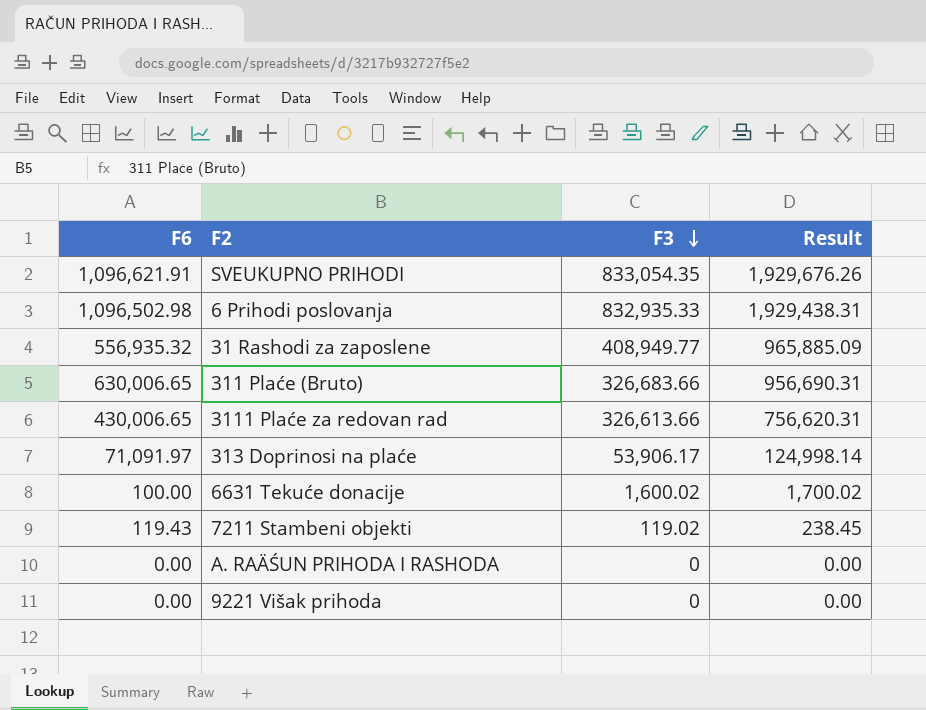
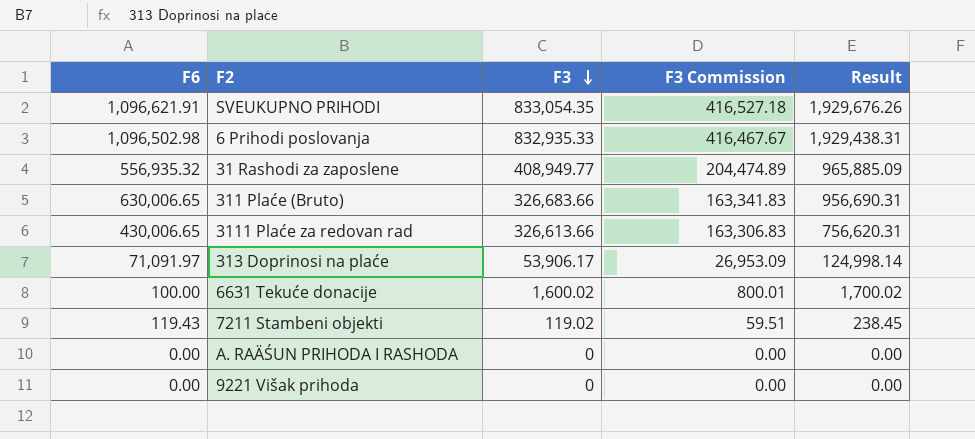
column F3 Commission | formula: none -> [F3] * 0.5

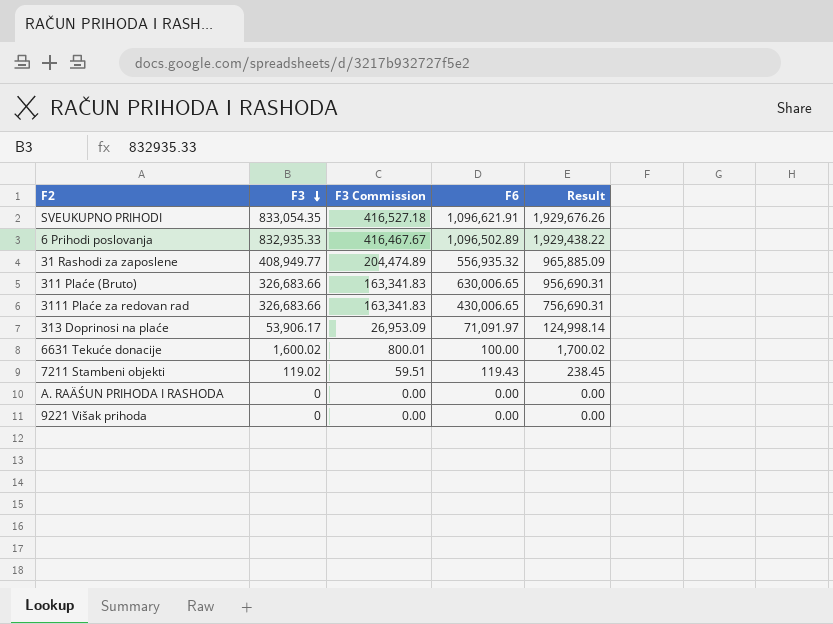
column F6 | position: 1 -> 4
6 Prihodi poslovanja | F6: 1,096,502.98 -> 1,096,502.89
6 Prihodi poslovanja | Result: 1,929,438.31 -> 1,929,438.22
3111 Plaće za redovan rad | F3: 326,613.66 -> 326,683.66
3111 Plaće za redovan rad | F3 Commission: 163,306.83 -> 163,341.83
3111 Plaće za redovan rad | Result: 756,620.31 -> 756,690.31

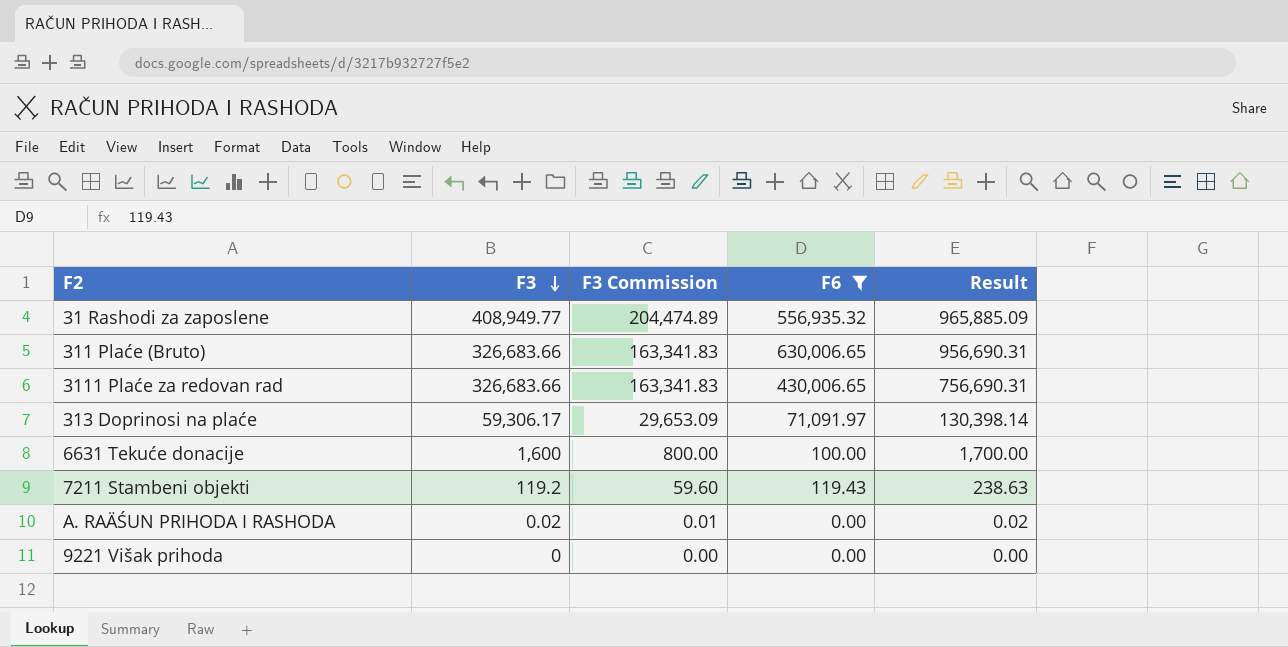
filter: none -> F6 <= 630,006.65
313 Doprinosi na plaće | F3: 53,906.17 -> 59,306.17
313 Doprinosi na plaće | F3 Commission: 26,953.09 -> 29,653.09
313 Doprinosi na plaće | Result: 124,998.14 -> 130,398.14
6631 Tekuće donacije | F3: 1,600.02 -> 1,600
6631 Tekuće donacije | F3 Commission: 800.01 -> 800.00
6631 Tekuće donacije | Result: 1,700.02 -> 1,700.00
7211 Stambeni objekti | F3: 119.02 -> 119.2
7211 Stambeni objekti | F3 Commission: 59.51 -> 59.60
7211 Stambeni objekti | Result: 238.45 -> 238.63
A. RAÄŚUN PRIHODA I RASHODA | F3: 0 -> 0.02
A. RAÄŚUN PRIHODA I RASHODA | F3 Commission: 0.00 -> 0.01
A. RAÄŚUN PRIHODA I RASHODA | Result: 0.00 -> 0.02

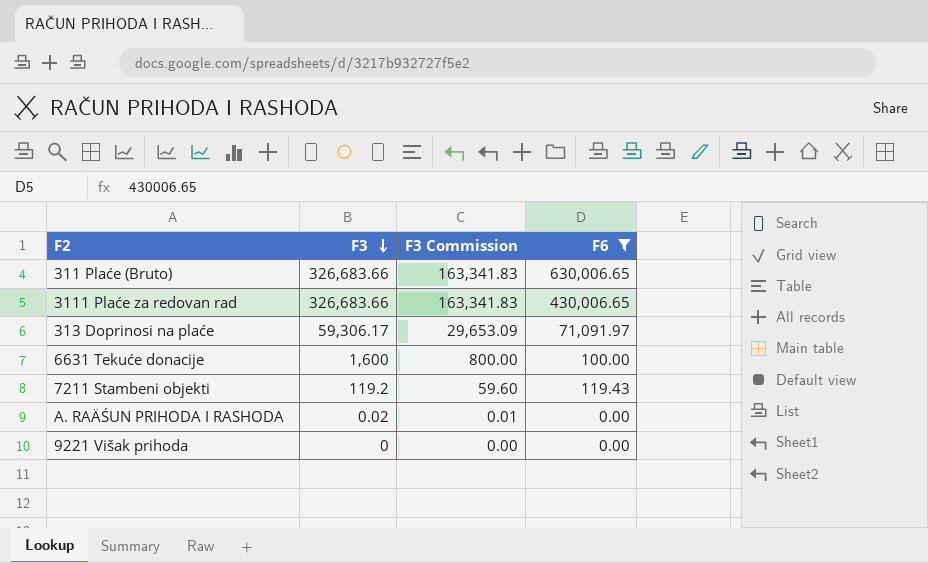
column Result | formula: [F3] + [F6] -> none
row 31 Rashodi za zaposlene: 408,949.77 | 204,474.89 | 556,935.32 | 965,885.09 -> none

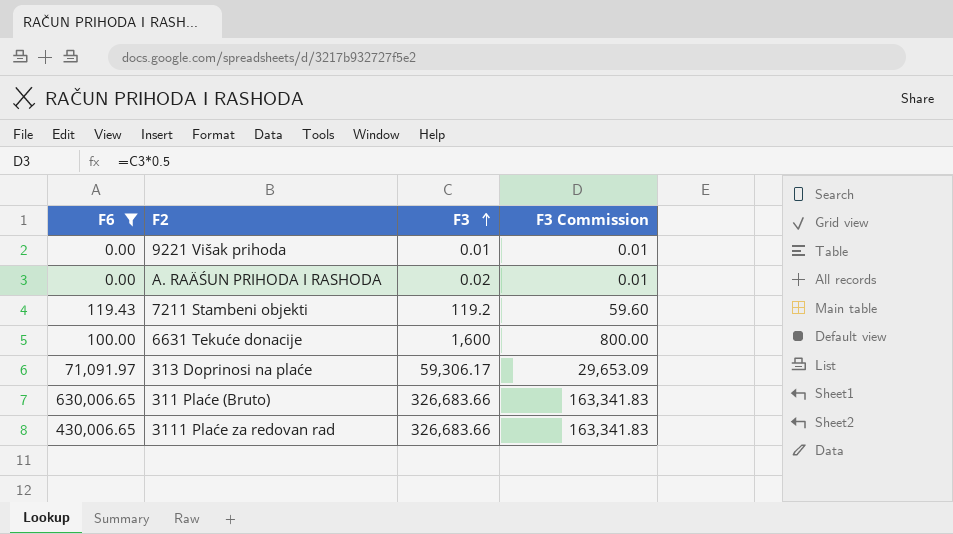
row order: F3 descending -> F3 ascending
column F6 | position: 4 -> 1
9221 Višak prihoda | F3: 0 -> 0.01
9221 Višak prihoda | F3 Commission: 0.00 -> 0.01

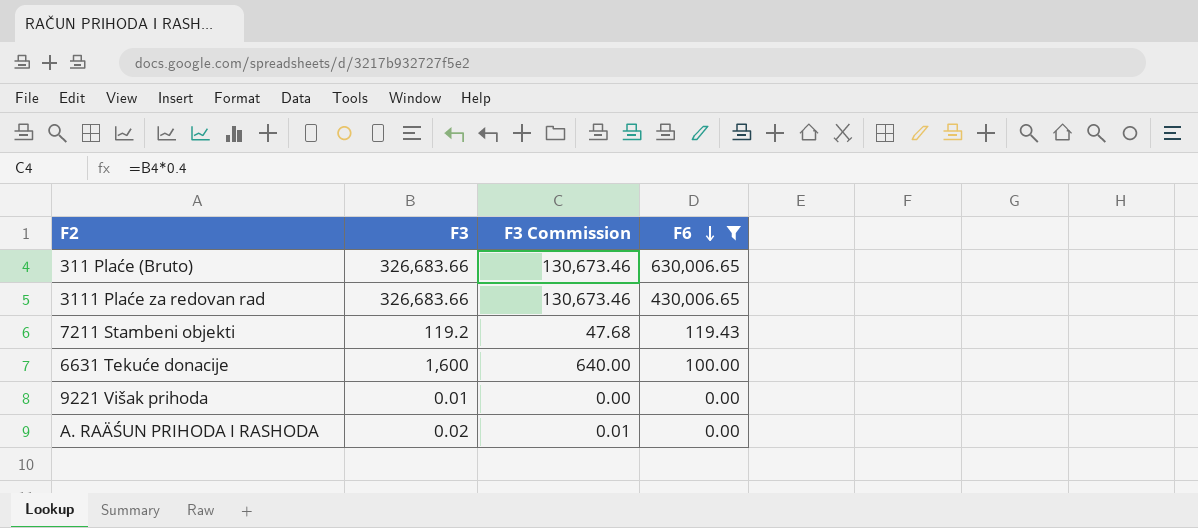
row order: F3 ascending -> F6 descending
column F3 Commission | formula: [F3] * 0.5 -> [F3] * 0.4
column F6 | position: 1 -> 4
row 313 Doprinosi na plaće: 71,091.97 | 59,306.17 | 29,653.09 -> none

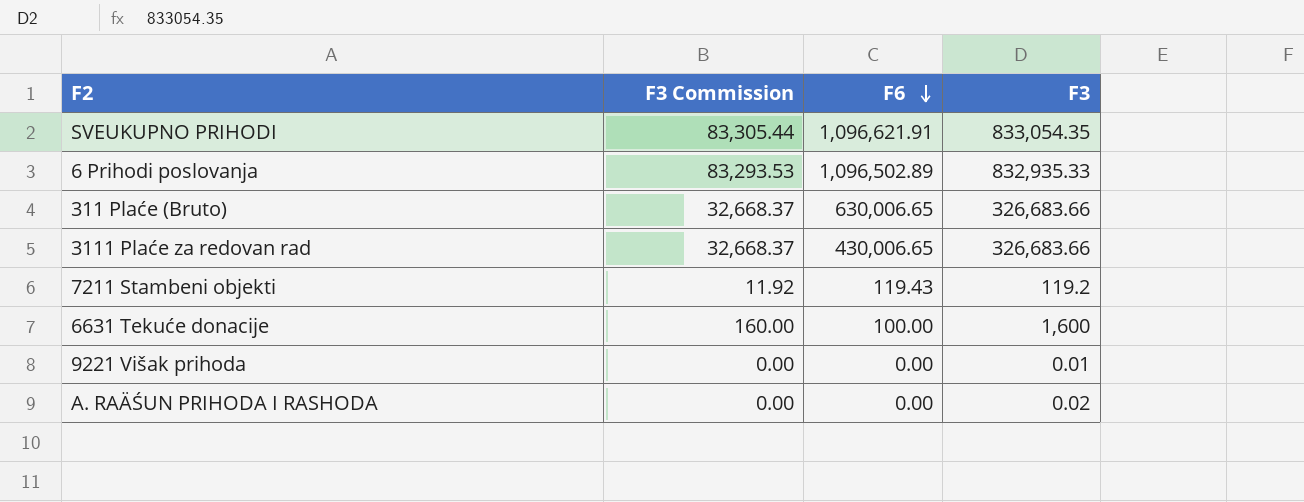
filter: F6 <= 630,006.65 -> none
column F3 Commission | formula: [F3] * 0.4 -> [F3] * 0.1
column F3 | position: 2 -> 4

